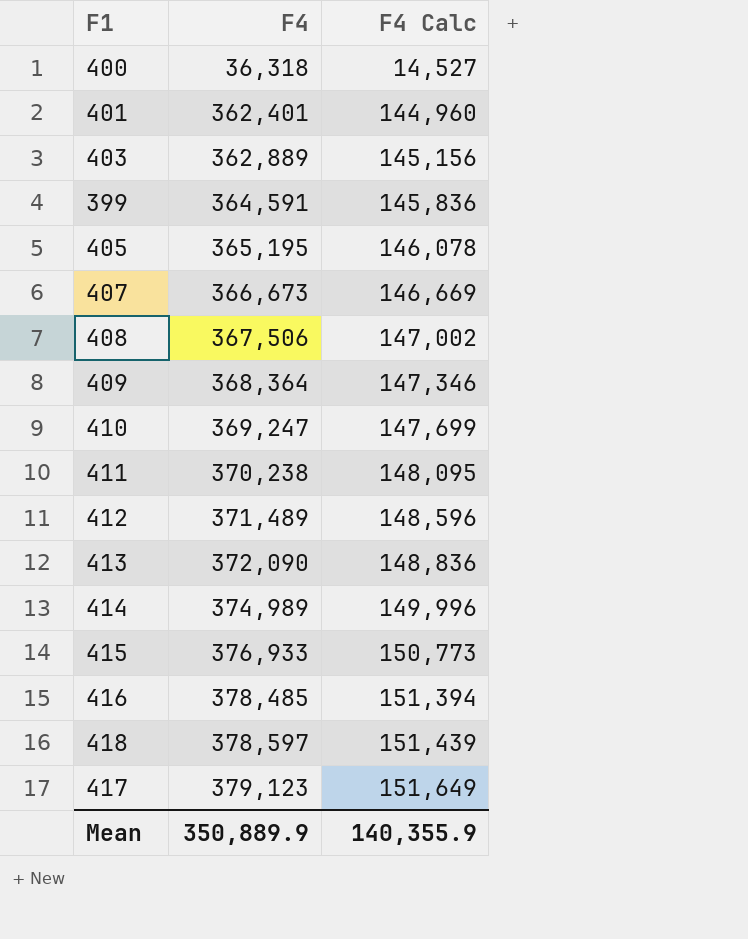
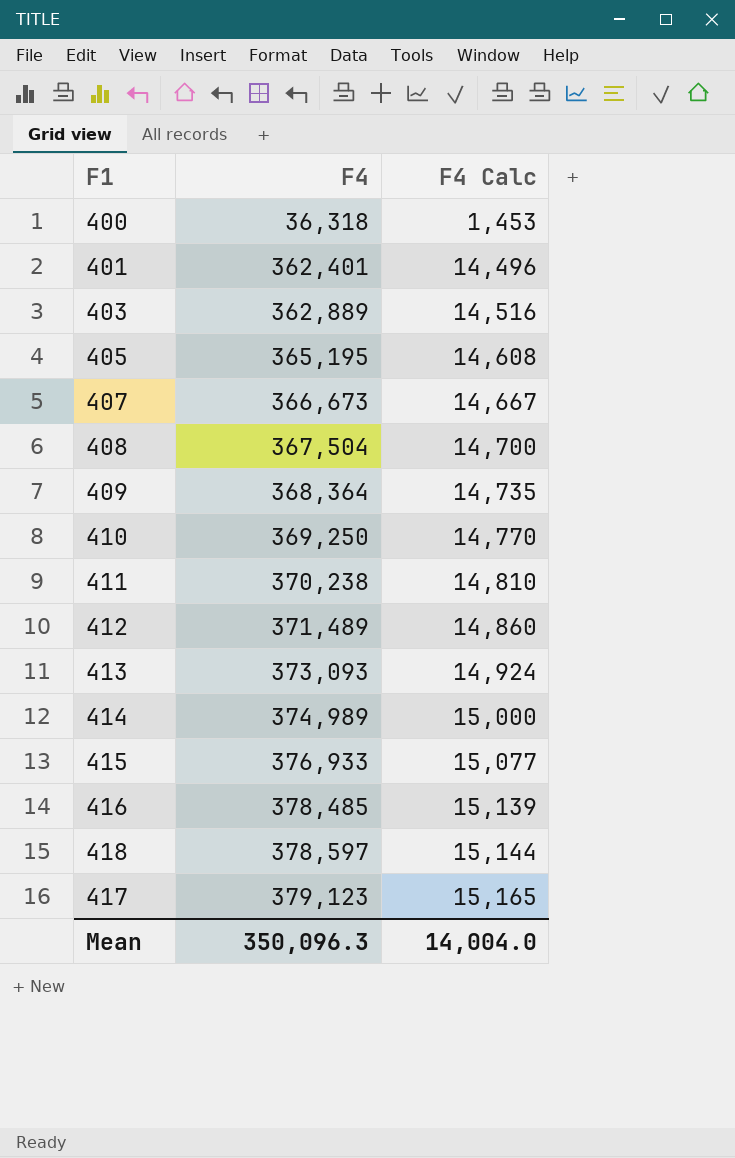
column F4 Calc | formula: [F4] * 0.4 -> [F4] * 0.04
row 399: 364,591 | 145,836 -> none
408 | F4: 367,506 -> 367,504
410 | F4: 369,247 -> 369,250
413 | F4: 372,090 -> 373,093
Mean | F4: 350,889.9 -> 350,096.3
Mean | F4 Calc: 140,355.9 -> 14,004.0

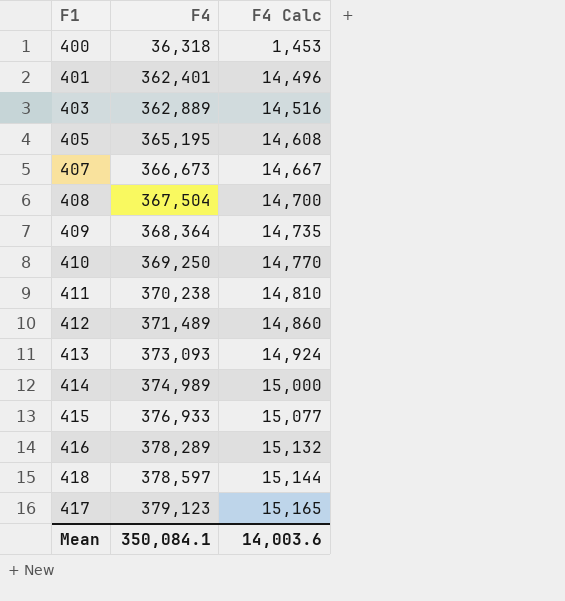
416 | F4: 378,485 -> 378,289
416 | F4 Calc: 15,139 -> 15,132
Mean | F4: 350,096.3 -> 350,084.1
Mean | F4 Calc: 14,004.0 -> 14,003.6

